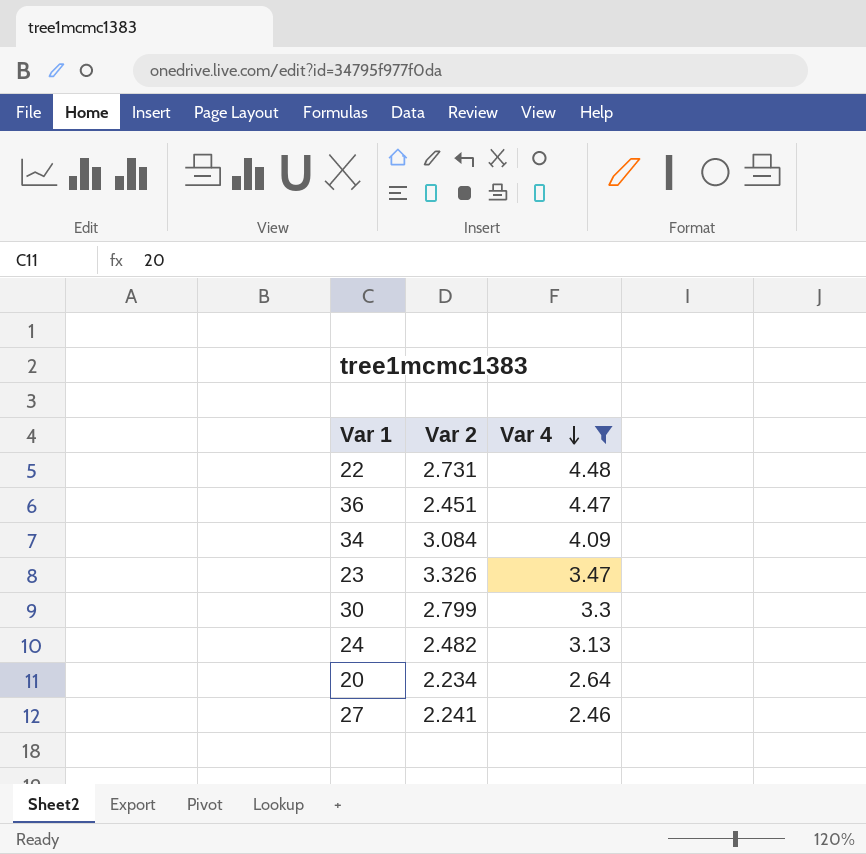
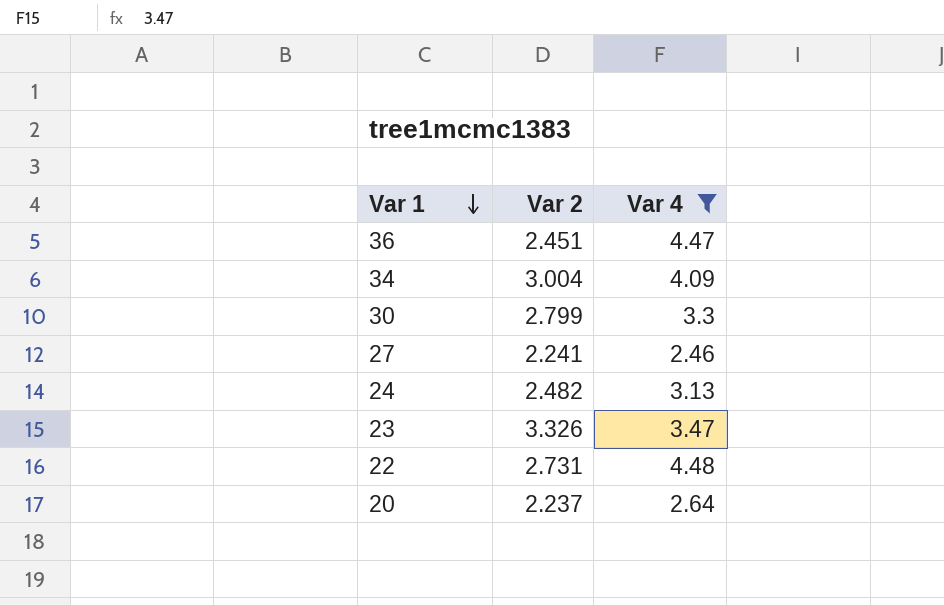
row order: Var 4 descending -> Var 1 descending
34 | Var 2: 3.084 -> 3.004
20 | Var 2: 2.234 -> 2.237

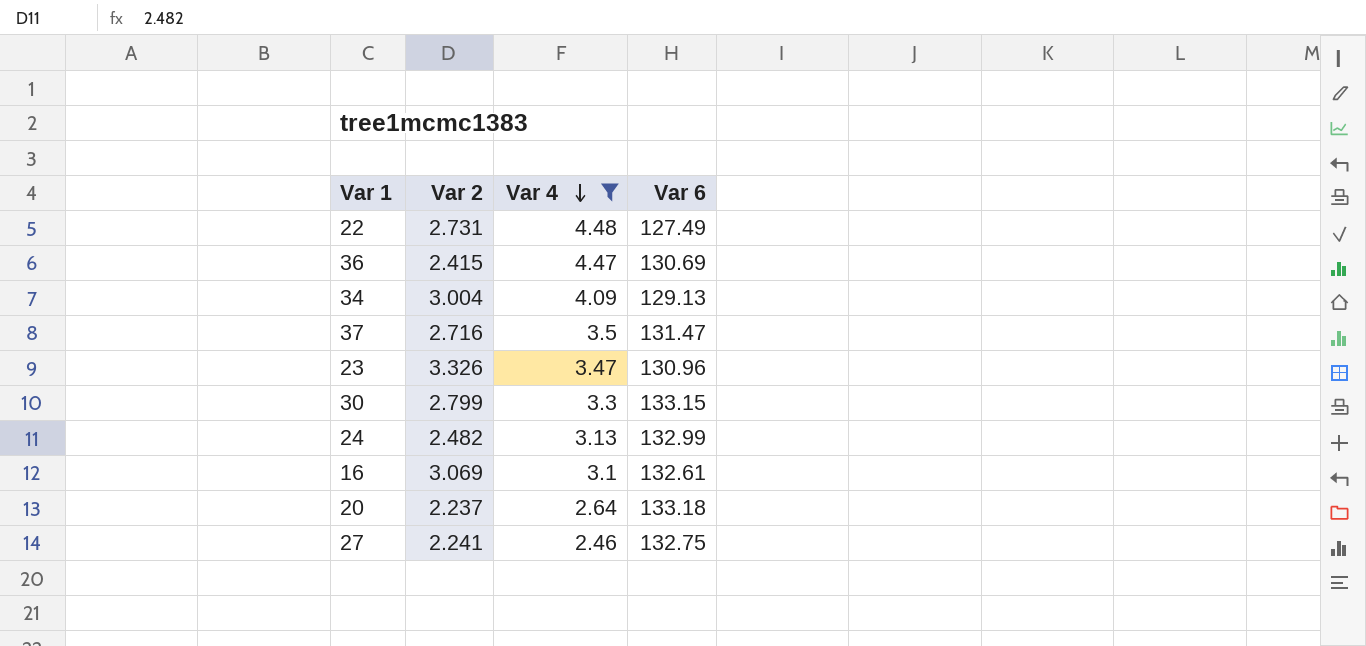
row order: Var 1 descending -> Var 4 descending
column Var 6 | position: none -> 4
36 | Var 2: 2.451 -> 2.415
row 37: none -> 2.716 | 3.5 | 131.47
row 16: none -> 3.069 | 3.1 | 132.61

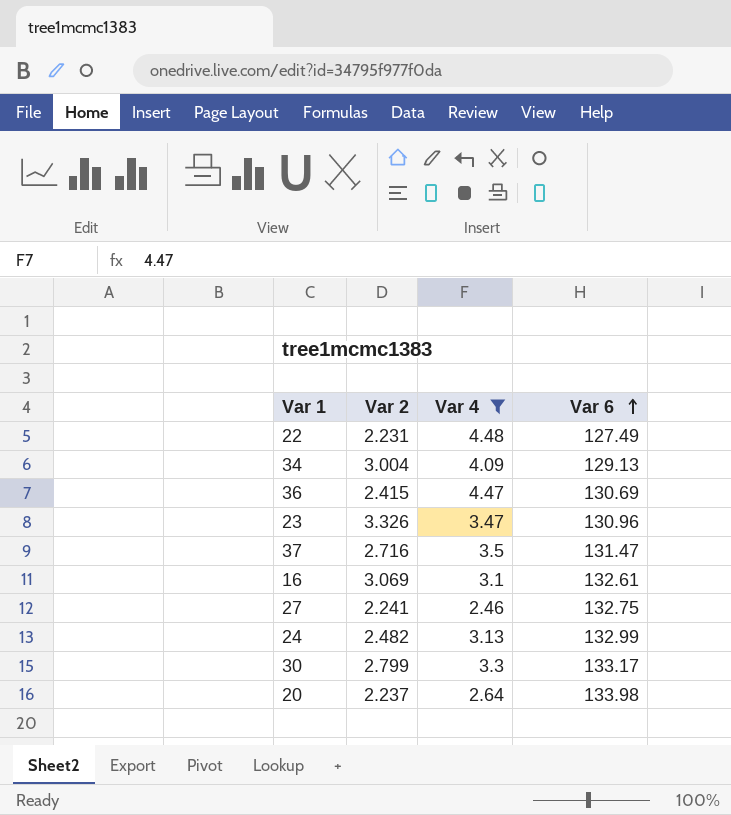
row order: Var 4 descending -> Var 6 ascending
22 | Var 2: 2.731 -> 2.231
30 | Var 6: 133.15 -> 133.17
20 | Var 6: 133.18 -> 133.98

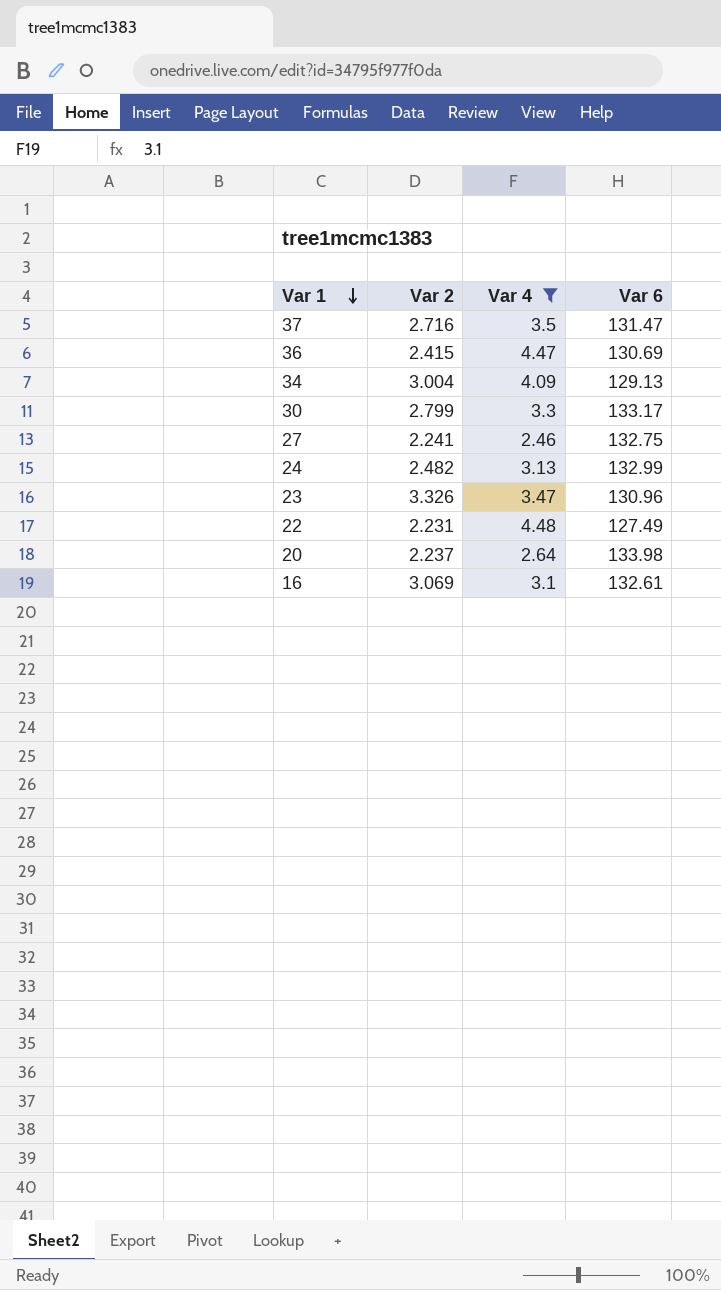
row order: Var 6 ascending -> Var 1 descending

